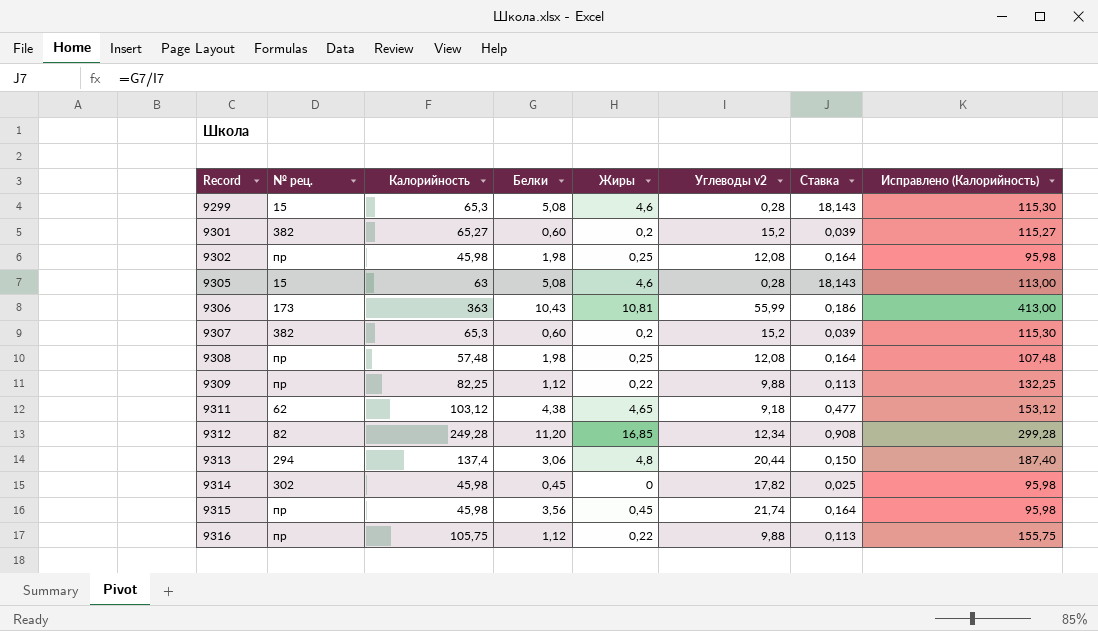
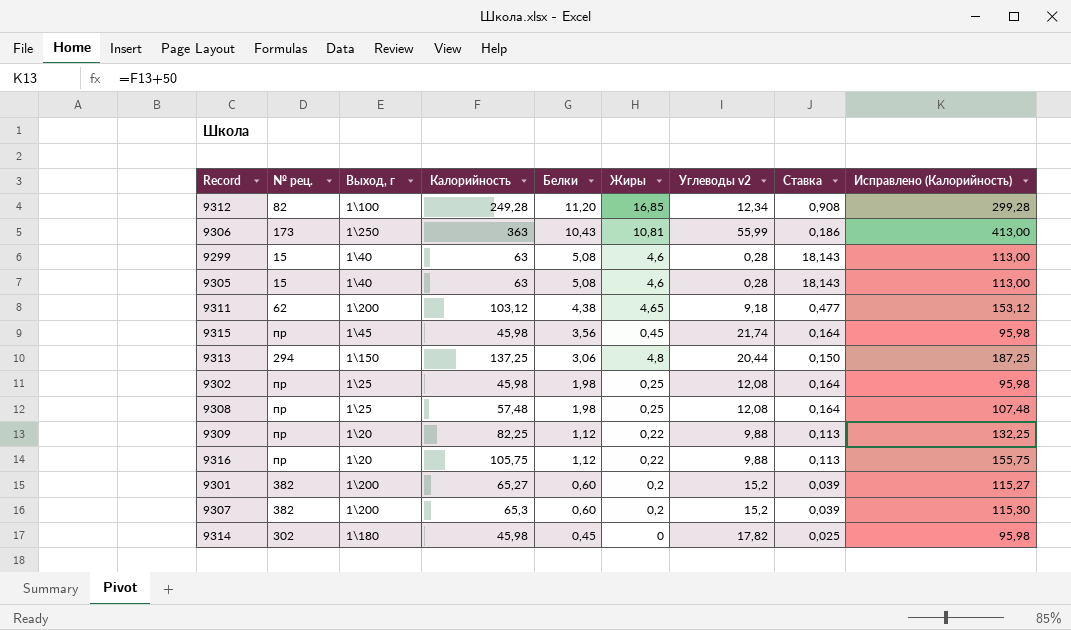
row order: Record ascending -> Белки descending
column Выход, г | position: none -> 3
9299 | Калорийность: 65,3 -> 63
9299 | Исправлено (Калорийность): 115,30 -> 113,00
9313 | Калорийность: 137,4 -> 137,25
9313 | Исправлено (Калорийность): 187,40 -> 187,25

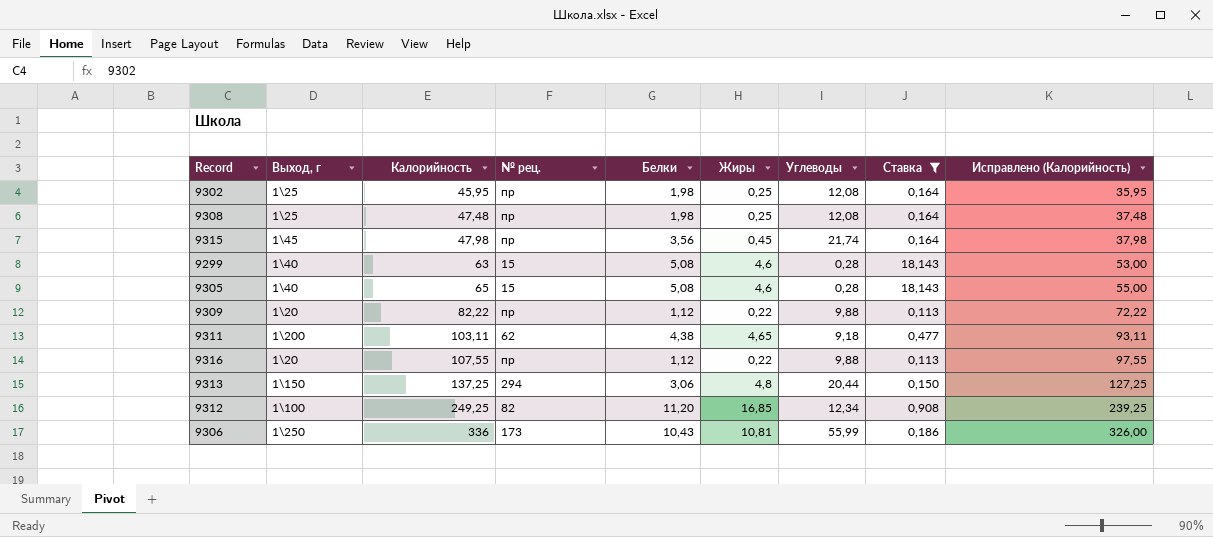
filter: none -> Ставка >= 0,113
row order: Белки descending -> Калорийность ascending
column № рец. | position: 2 -> 4
column name: Углеводы v2 -> Углеводы
column Исправлено (Калорийность) | formula: [Калорийность] + 50 -> [Калорийность] - 10
9302 | Калорийность: 45,98 -> 45,95
9308 | Калорийность: 57,48 -> 47,48
9315 | Калорийность: 45,98 -> 47,98
9305 | Калорийность: 63 -> 65
9309 | Калорийность: 82,25 -> 82,22
9311 | Калорийность: 103,12 -> 103,11
9316 | Калорийность: 105,75 -> 107,55
9312 | Калорийность: 249,28 -> 249,25
9306 | Калорийность: 363 -> 336

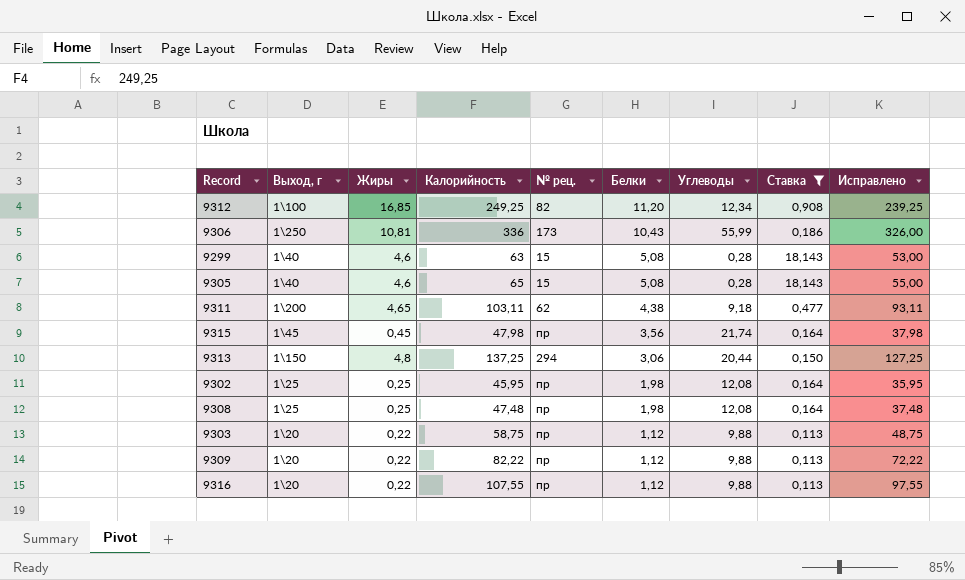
row order: Калорийность ascending -> Белки descending
column Жиры | position: 6 -> 3
column name: Исправлено (Калорийность) -> Исправлено
row 9303: none -> 1\20 | 0,22 | 58,75 | пр | 1,12 | 9,88 | 0,113 | 48,75

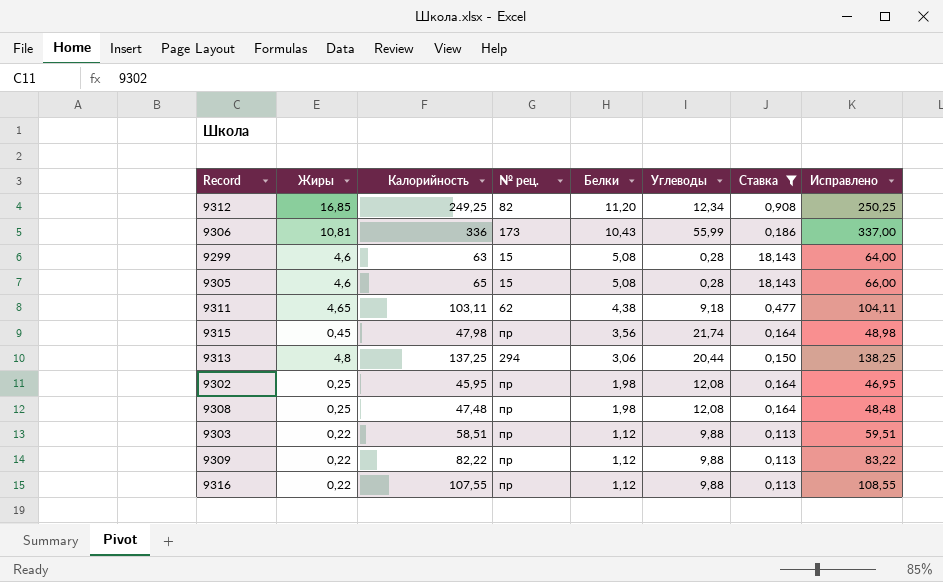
column Выход, г | position: 2 -> none
column Исправлено | formula: [Калорийность] - 10 -> [Калорийность] + 1
9303 | Калорийность: 58,75 -> 58,51

